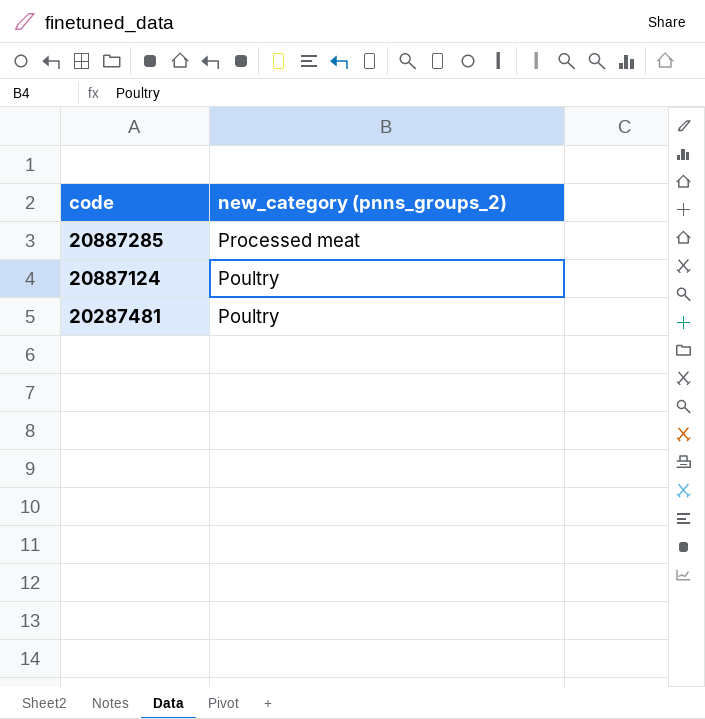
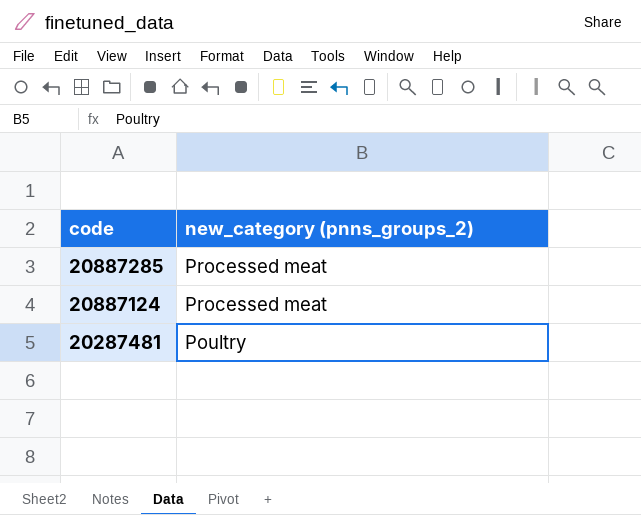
20887124 | new_category (pnns_groups_2): Poultry -> Processed meat

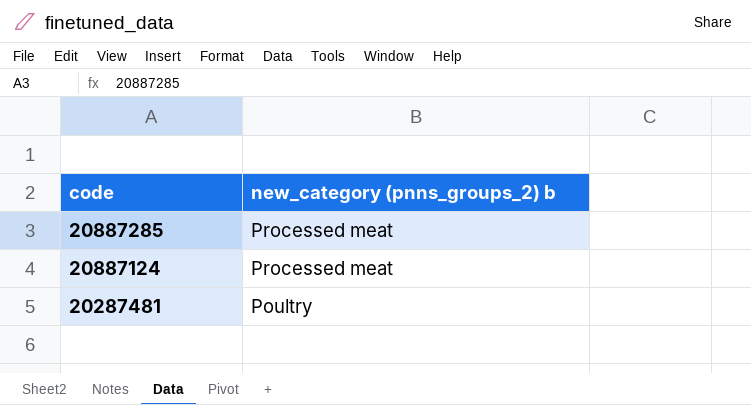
column name: new_category (pnns_groups_2) -> new_category (pnns_groups_2) b

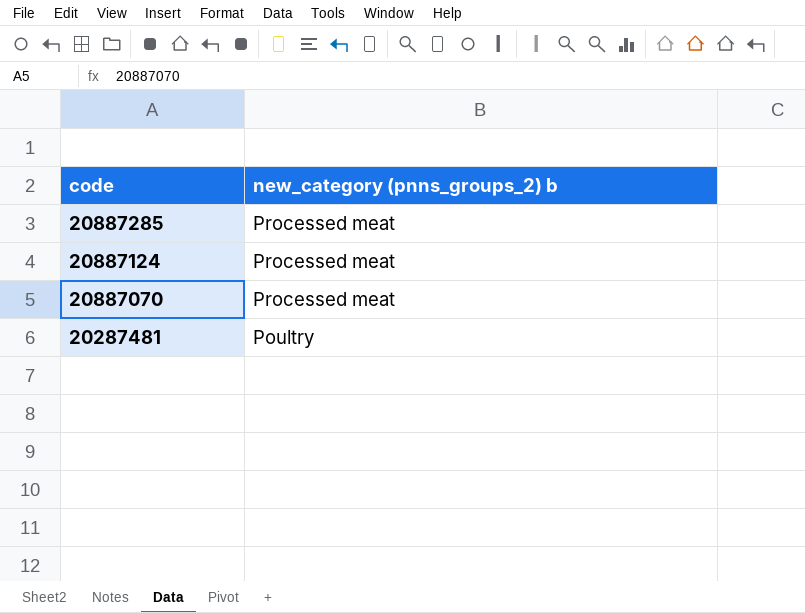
row 20887070: none -> Processed meat

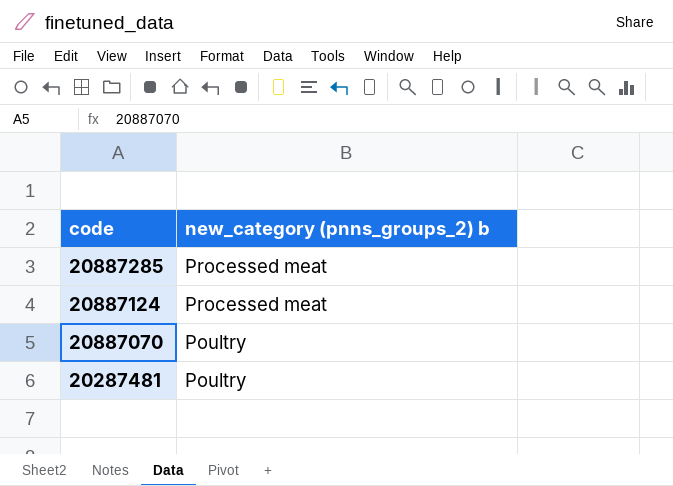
20887070 | new_category (pnns_groups_2) b: Processed meat -> Poultry

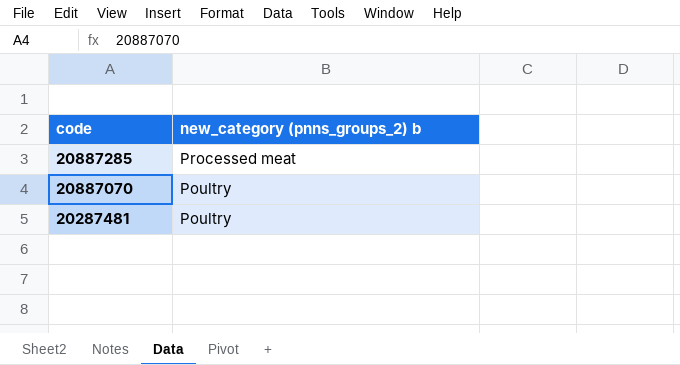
row 20887124: Processed meat -> none

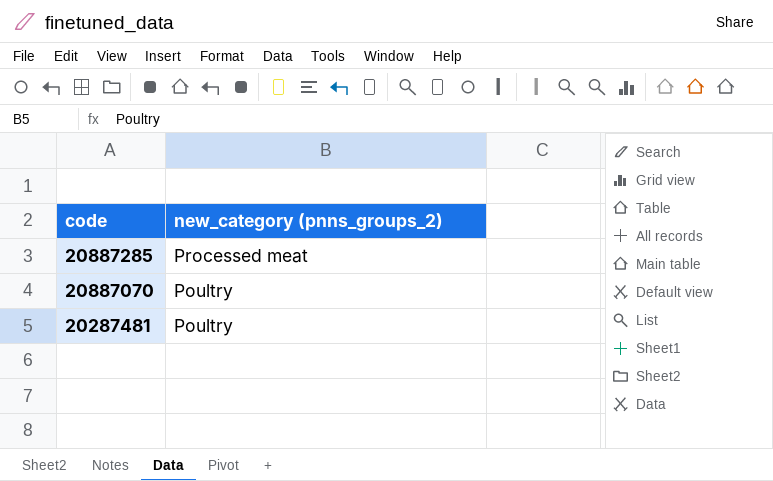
column name: new_category (pnns_groups_2) b -> new_category (pnns_groups_2)

